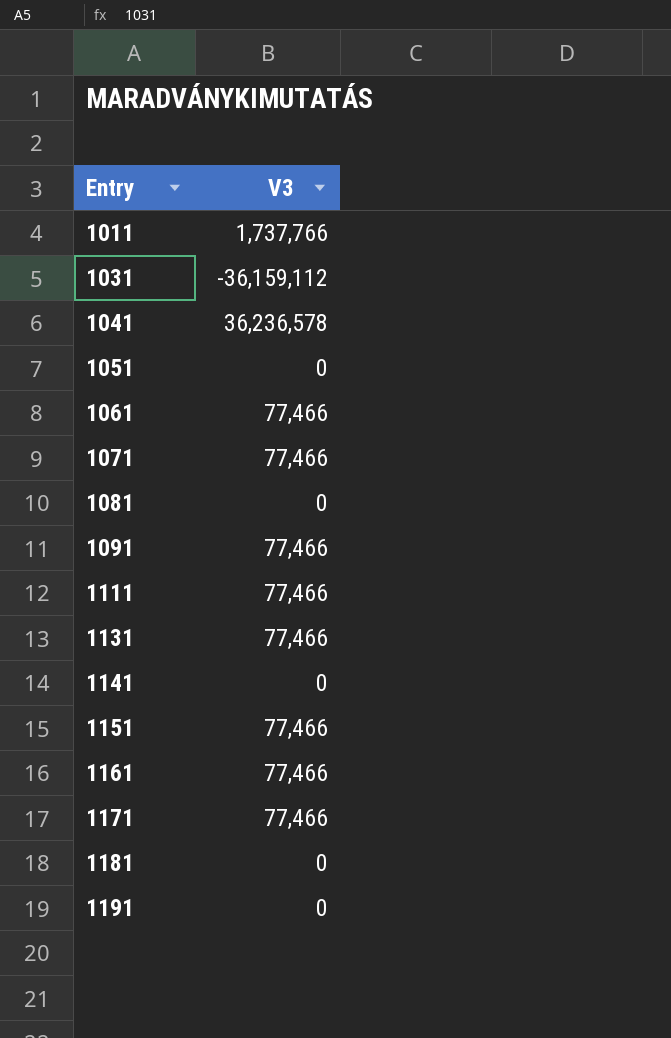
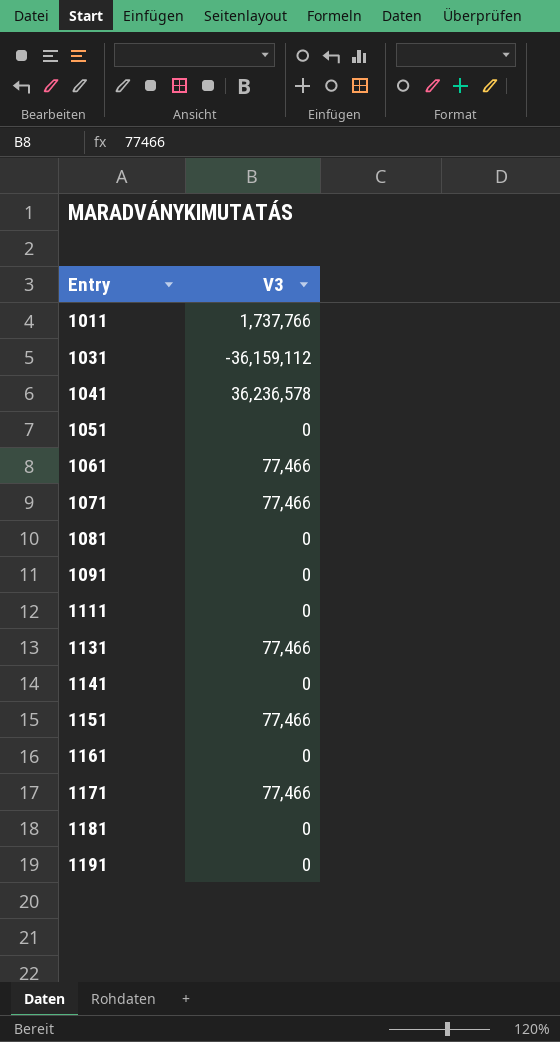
1091 | V3: 77,466 -> 0
1111 | V3: 77,466 -> 0
1161 | V3: 77,466 -> 0

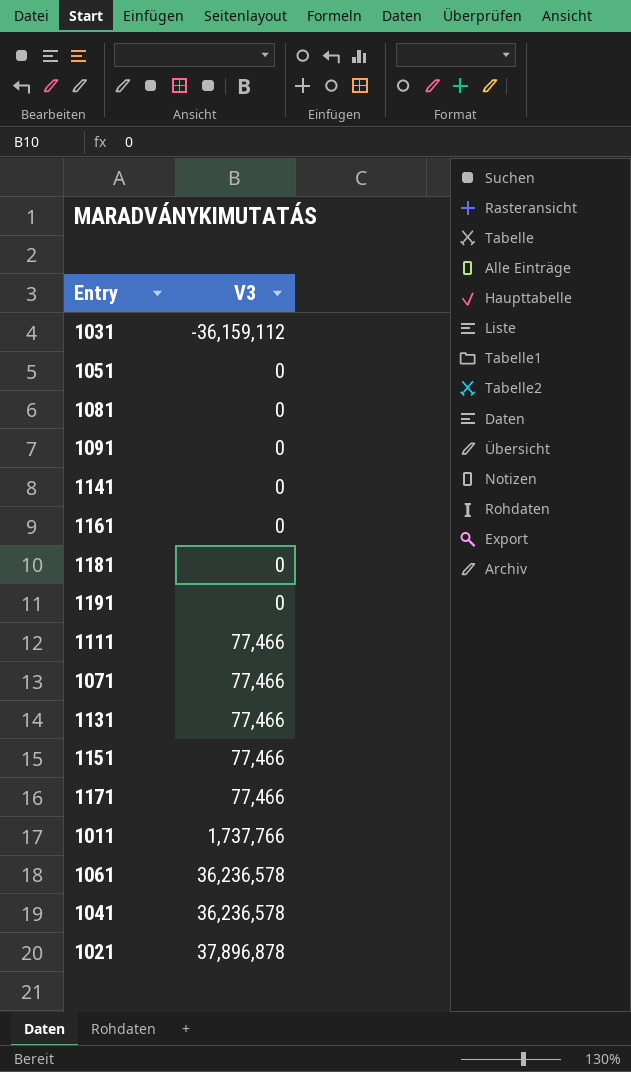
row order: Entry ascending -> V3 ascending
1111 | V3: 0 -> 77,466
1061 | V3: 77,466 -> 36,236,578
row 1021: none -> 37,896,878

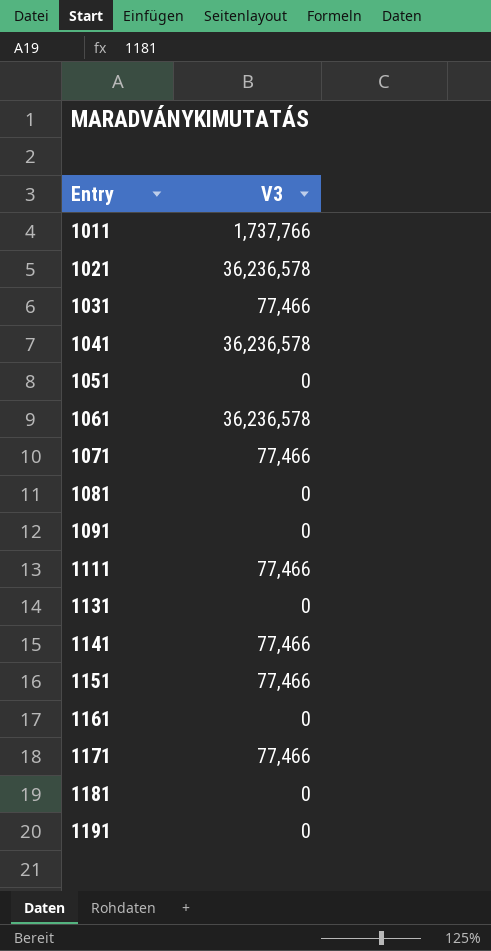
row order: V3 ascending -> Entry ascending
1021 | V3: 37,896,878 -> 36,236,578
1031 | V3: -36,159,112 -> 77,466
1131 | V3: 77,466 -> 0
1141 | V3: 0 -> 77,466

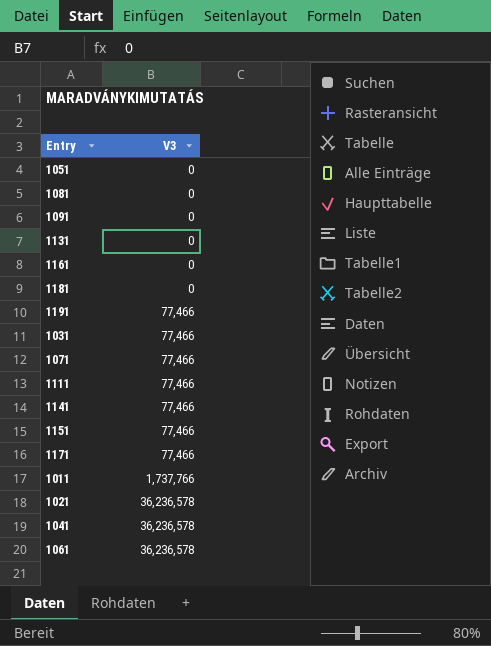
row order: Entry ascending -> V3 ascending
1191 | V3: 0 -> 77,466

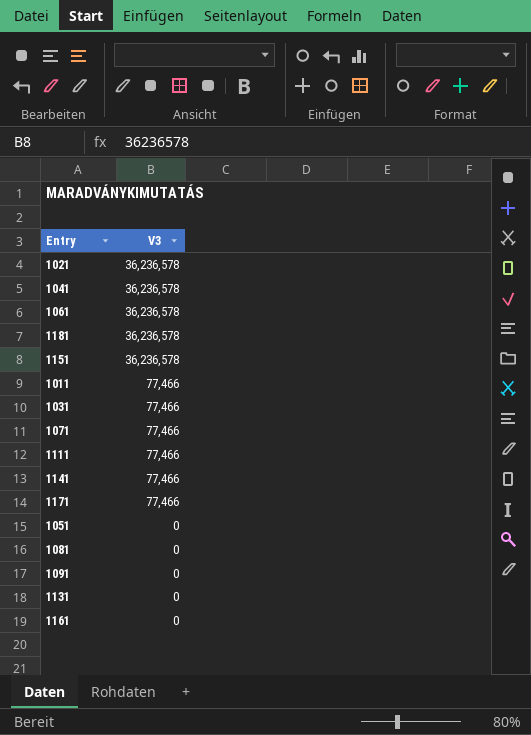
row order: V3 ascending -> V3 descending
row 1191: 77,466 -> none
1181 | V3: 0 -> 36,236,578
1151 | V3: 77,466 -> 36,236,578
1011 | V3: 1,737,766 -> 77,466

